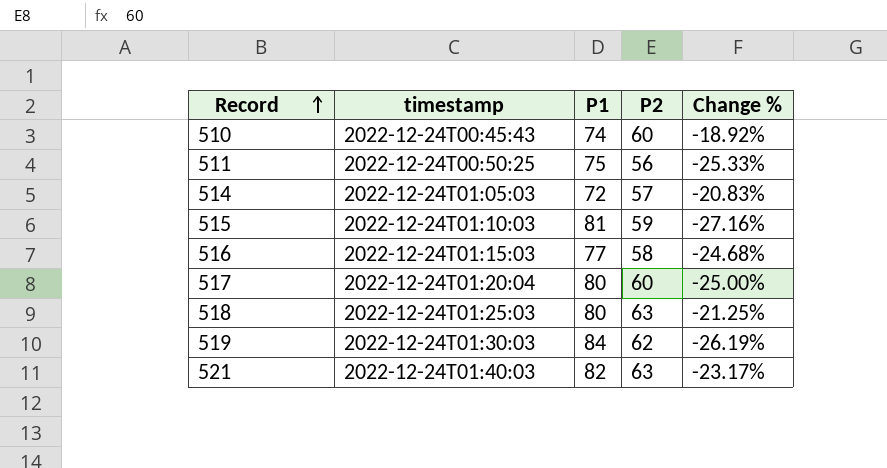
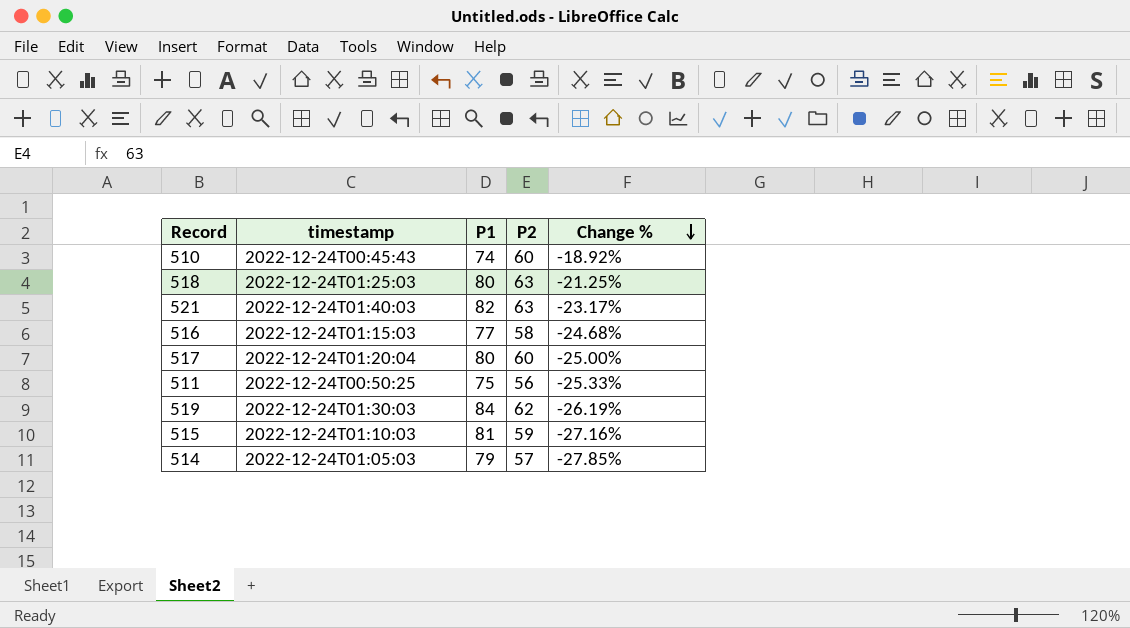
row order: Record ascending -> Change % descending
514 | P1: 72 -> 79
514 | Change %: -20.83% -> -27.85%

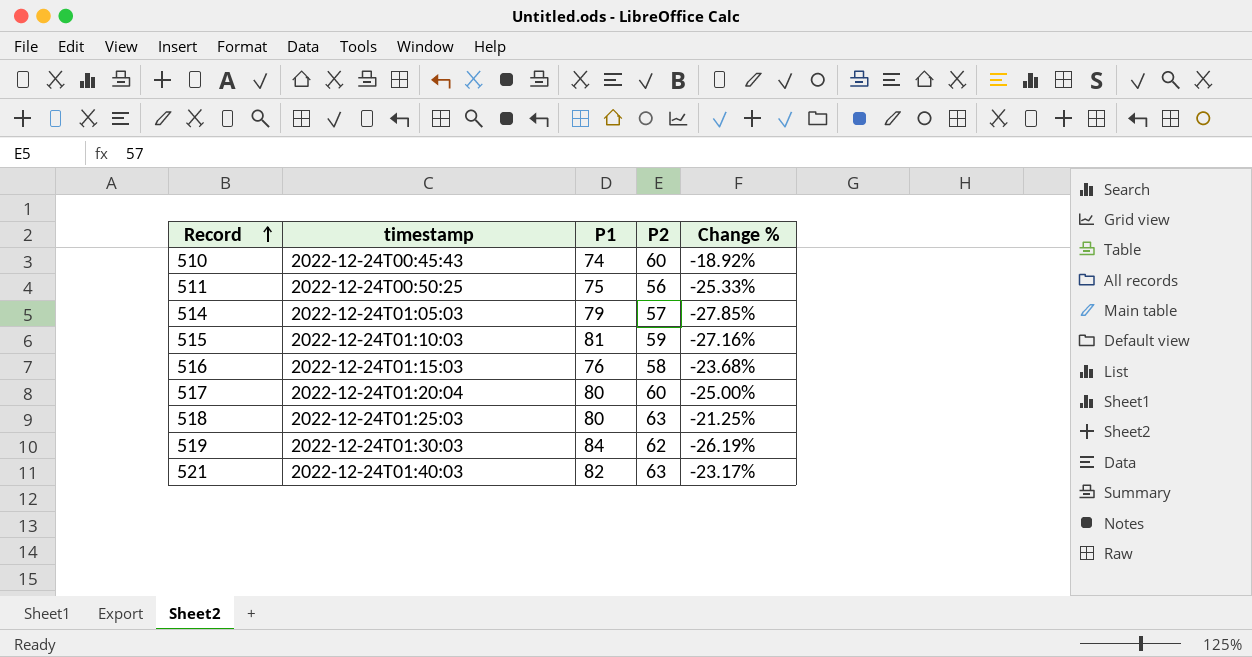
row order: Change % descending -> Record ascending
516 | P1: 77 -> 76
516 | Change %: -24.68% -> -23.68%

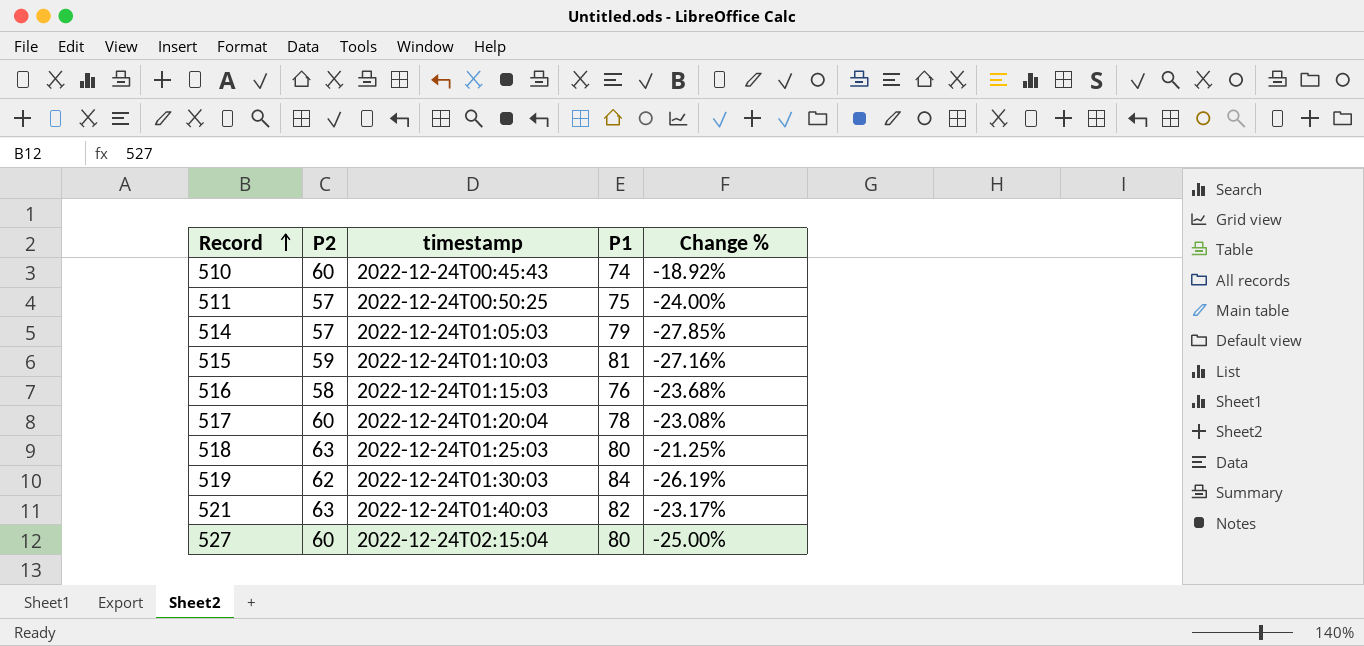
column P2 | position: 4 -> 2
511 | P2: 56 -> 57
511 | Change %: -25.33% -> -24.00%
517 | P1: 80 -> 78
517 | Change %: -25.00% -> -23.08%
row 527: none -> 60 | 2022-12-24T02:15:04 | 80 | -25.00%

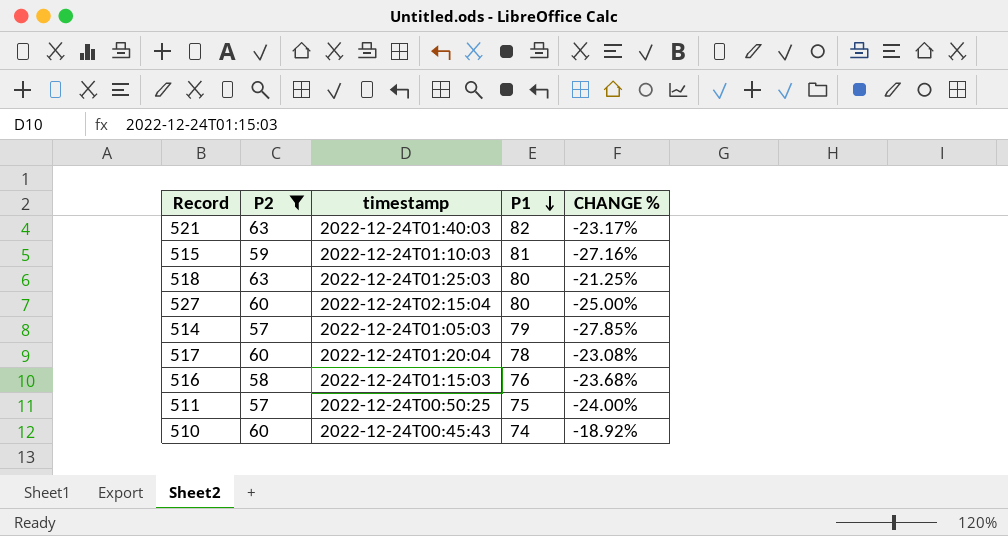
filter: none -> P2 != 62
row order: Record ascending -> P1 descending
column name: Change % -> CHANGE %

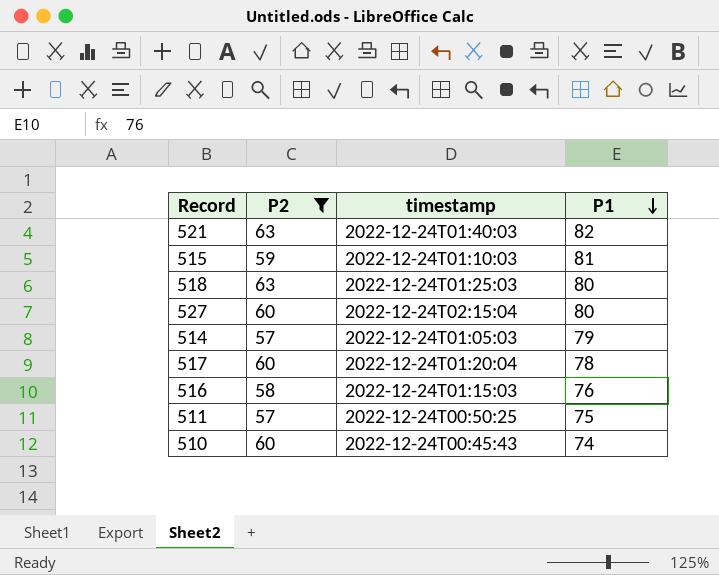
column CHANGE % | formula: ([P2] - [P1]) / [P1] -> none

